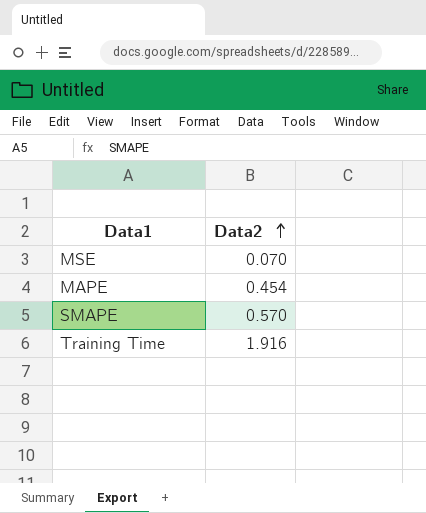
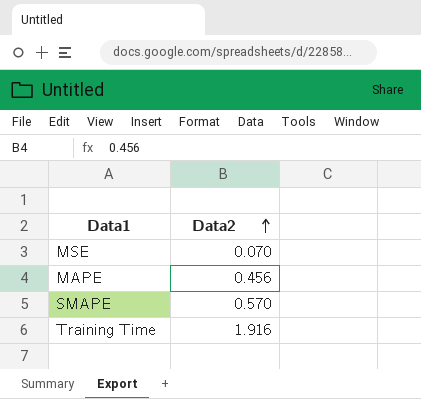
MAPE | Data2: 0.454 -> 0.456

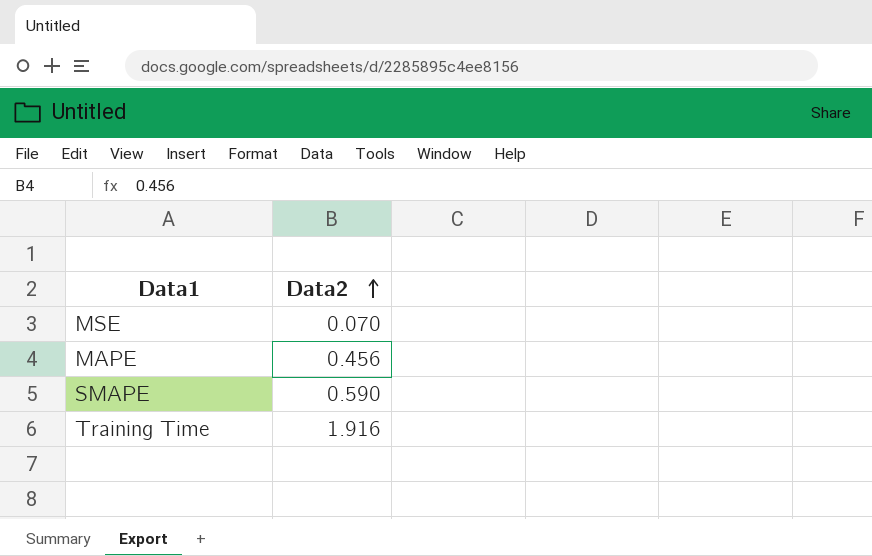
SMAPE | Data2: 0.570 -> 0.590

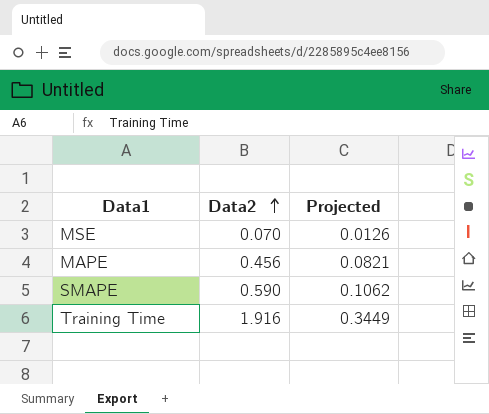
column Projected | formula: none -> [Data2] * 0.18

